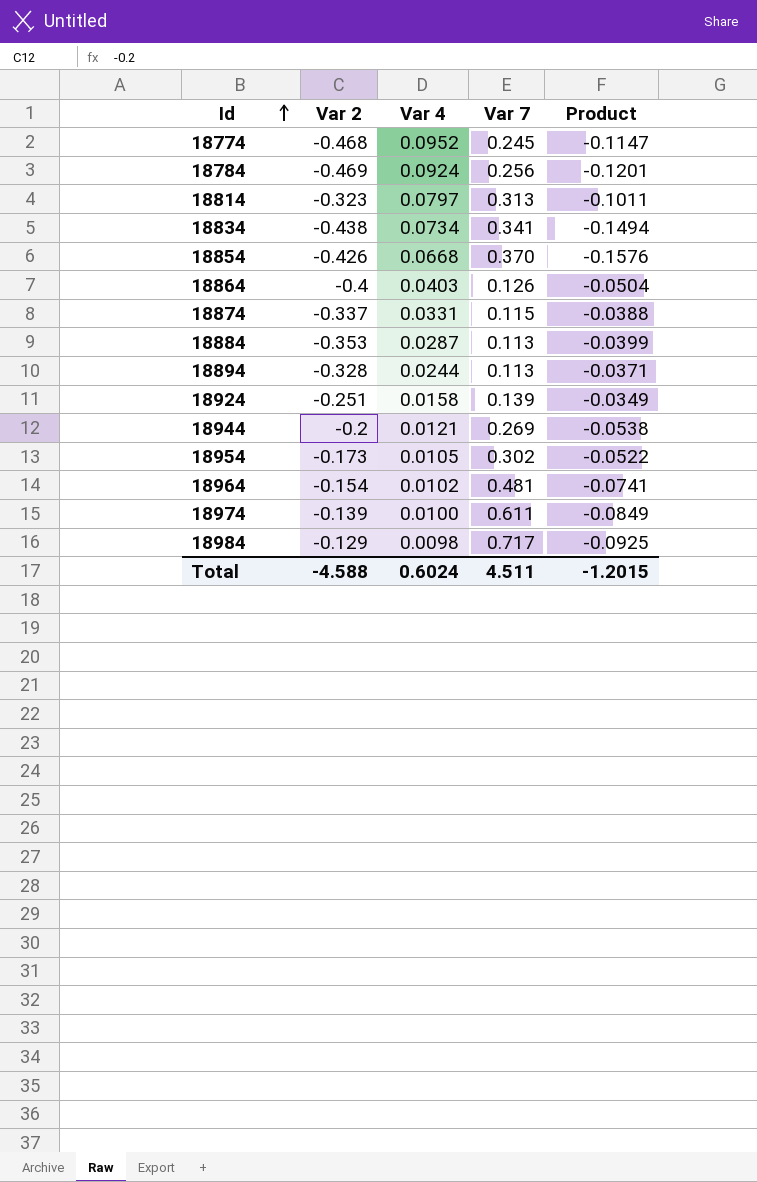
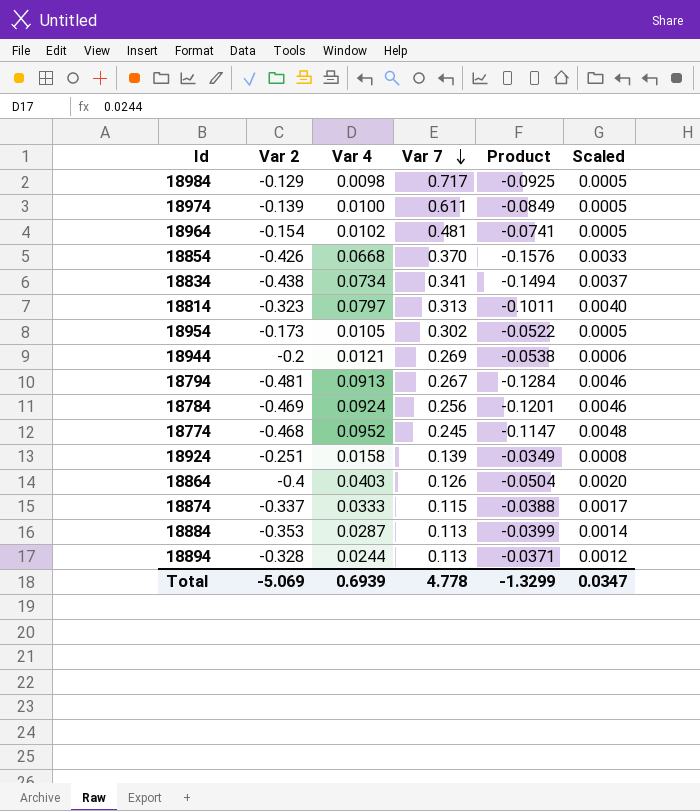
row order: Id ascending -> Var 7 descending
column Scaled | formula: none -> [Var 4] * 0.05
row 18794: none -> -0.481 | 0.0913 | 0.267 | -0.1284 | 0.0046
18874 | Var 4: 0.0331 -> 0.0333
Total | Var 2: -4.588 -> -5.069
Total | Var 4: 0.6024 -> 0.6939
Total | Var 7: 4.511 -> 4.778
Total | Product: -1.2015 -> -1.3299

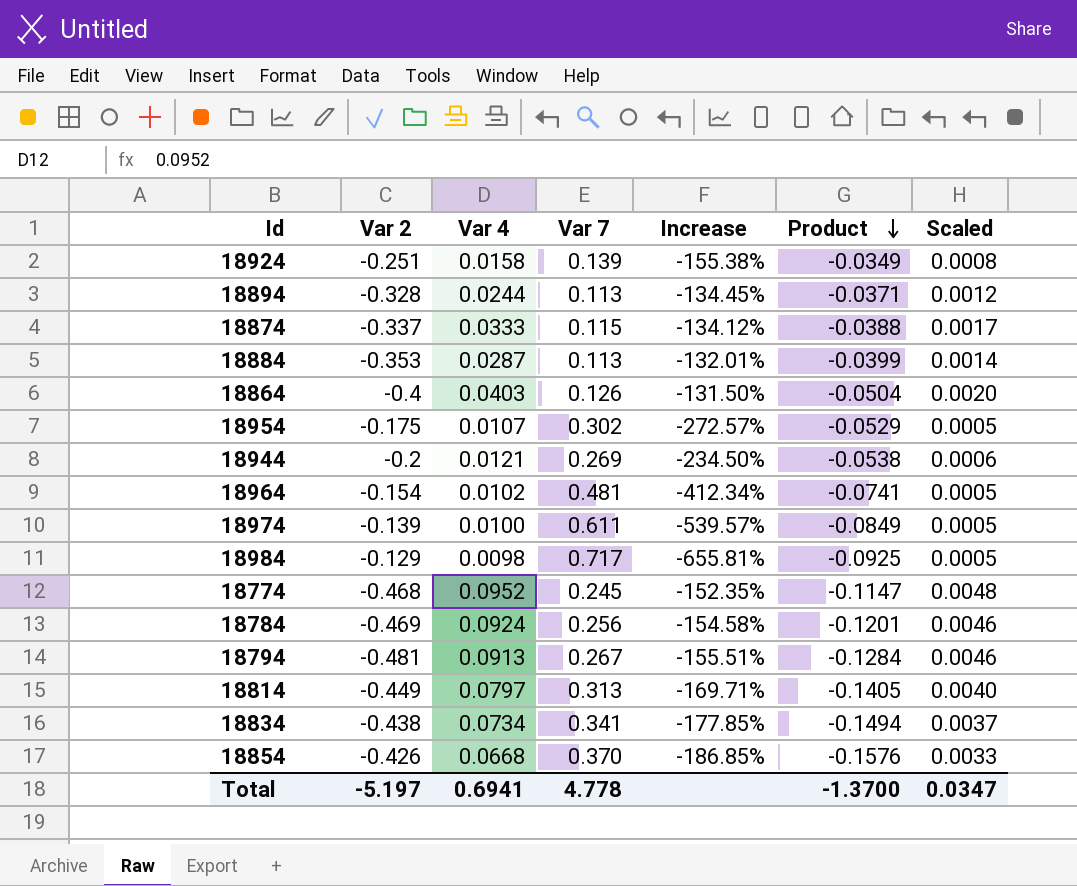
row order: Var 7 descending -> Product descending
column Increase | formula: none -> ([Var 7] - [Var 2]) / [Var 2]
18954 | Var 2: -0.173 -> -0.175
18954 | Var 4: 0.0105 -> 0.0107
18954 | Product: -0.0522 -> -0.0529
18814 | Var 2: -0.323 -> -0.449
18814 | Product: -0.1011 -> -0.1405
Total | Var 2: -5.069 -> -5.197
Total | Var 4: 0.6939 -> 0.6941
Total | Product: -1.3299 -> -1.3700

